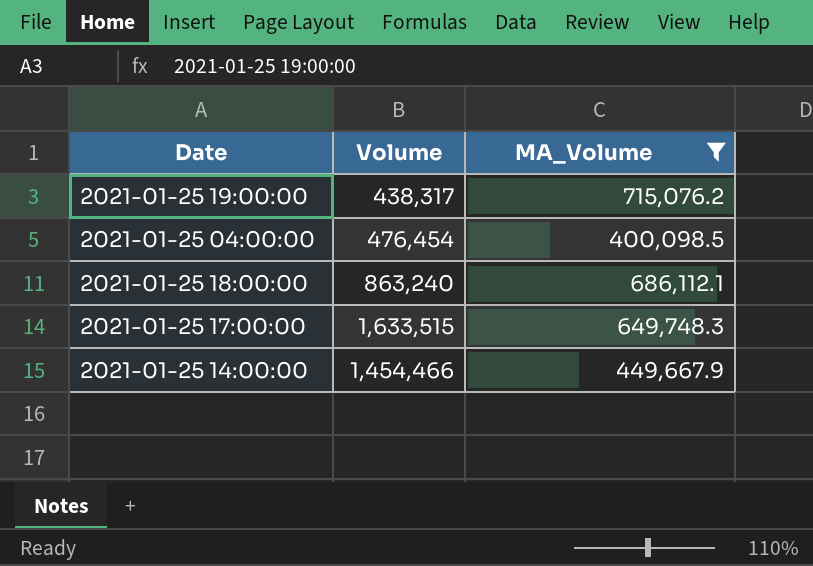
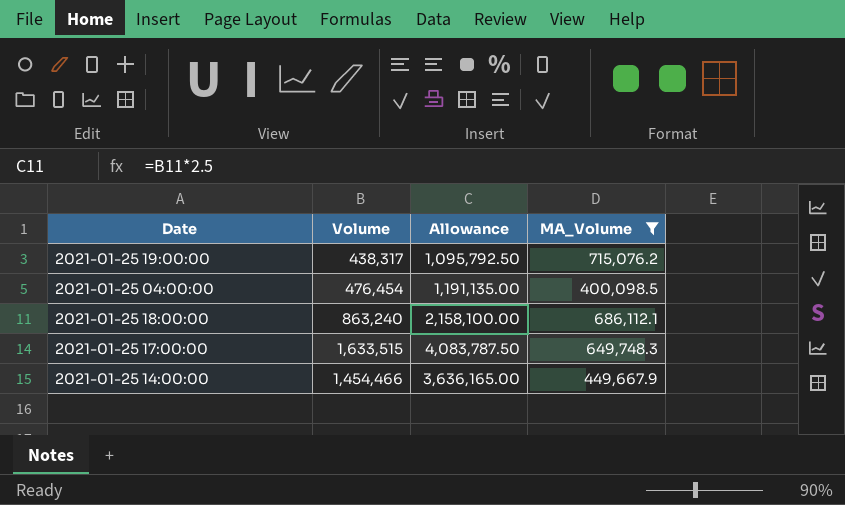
column Allowance | formula: none -> [Volume] * 2.5

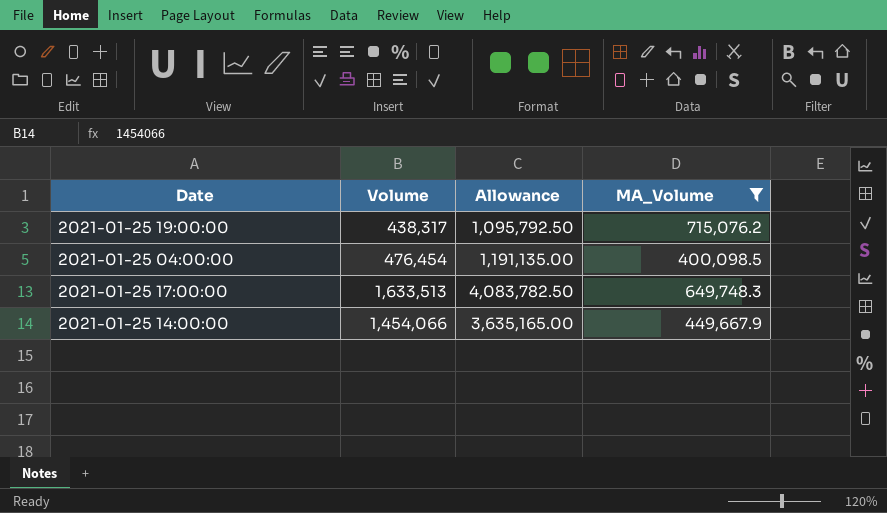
row 2021-01-25 18:00:00: 863,240 | 2,158,100.00 | 686,112.1 -> none
2021-01-25 17:00:00 | Volume: 1,633,515 -> 1,633,513
2021-01-25 17:00:00 | Allowance: 4,083,787.50 -> 4,083,782.50
2021-01-25 14:00:00 | Volume: 1,454,466 -> 1,454,066
2021-01-25 14:00:00 | Allowance: 3,636,165.00 -> 3,635,165.00

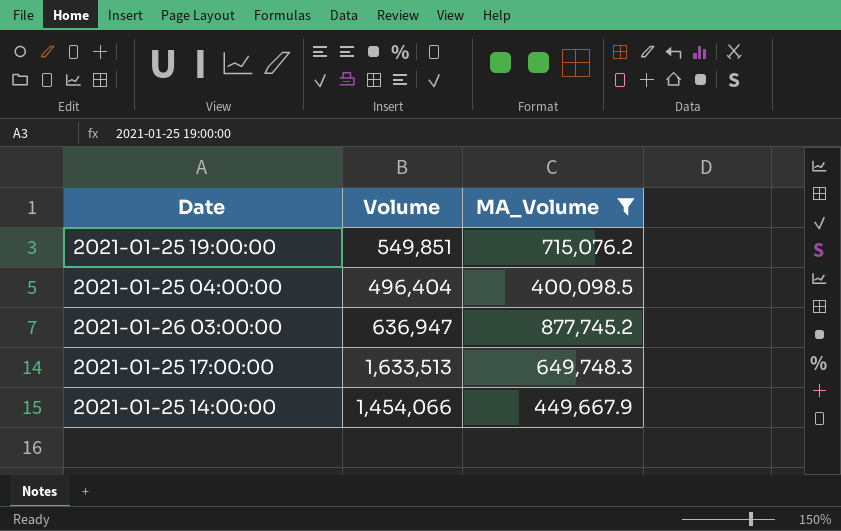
column Allowance | formula: [Volume] * 2.5 -> none
2021-01-25 19:00:00 | Volume: 438,317 -> 549,851
2021-01-25 04:00:00 | Volume: 476,454 -> 496,404
row 2021-01-26 03:00:00: none -> 636,947 | 877,745.2

